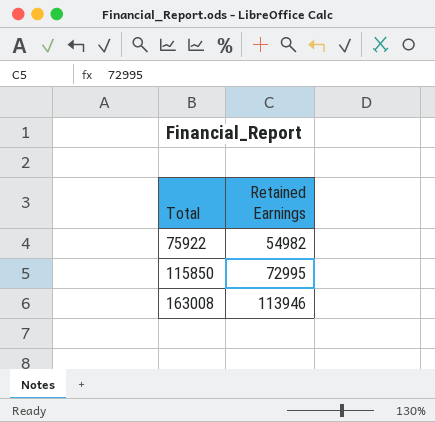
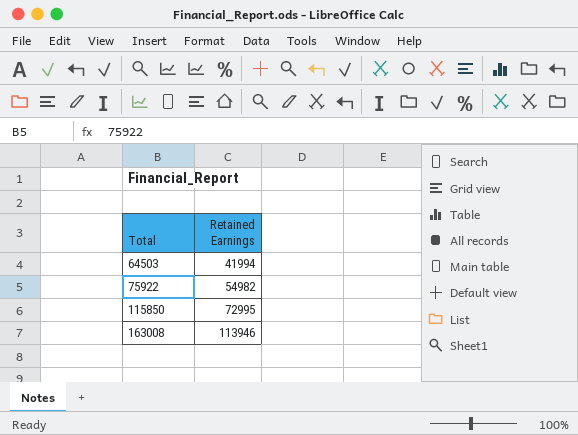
row 64503: none -> 41994

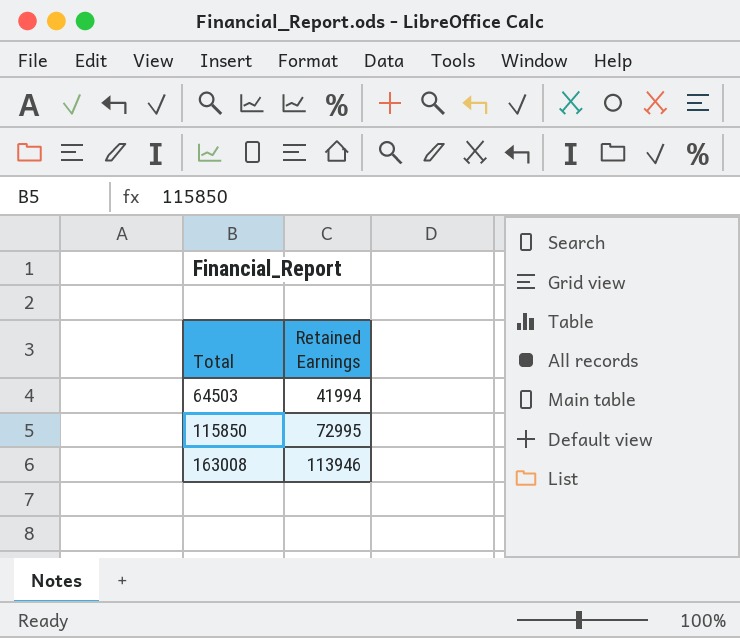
row 75922: 54982 -> none

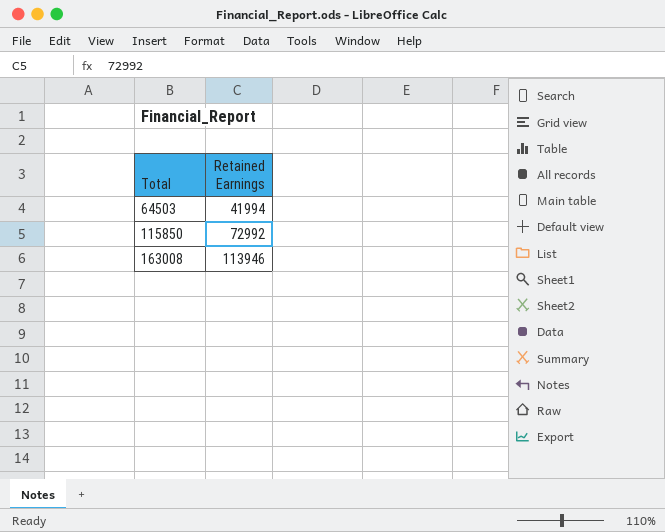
115850 | Retained Earnings: 72995 -> 72992

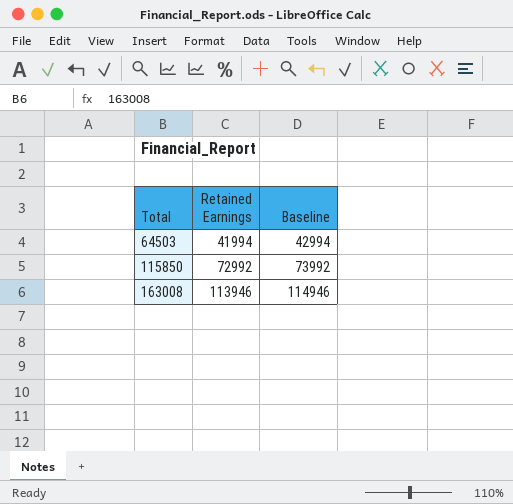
column Baseline | formula: none -> [Retained Earnings] + 1000

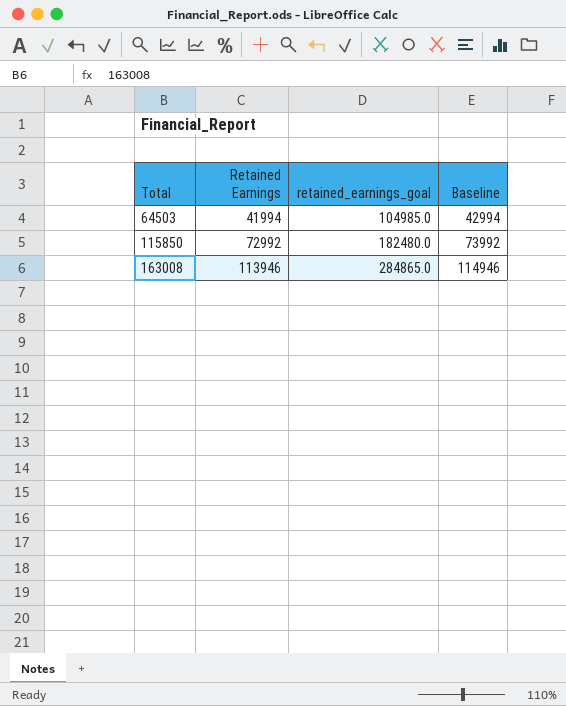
column retained_earnings_goal | formula: none -> [Retained Earnings] * 2.5

